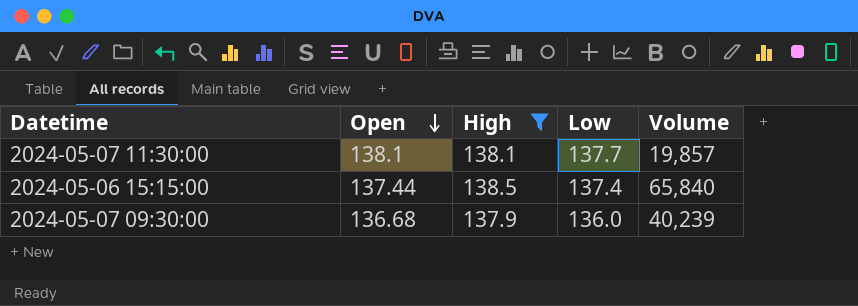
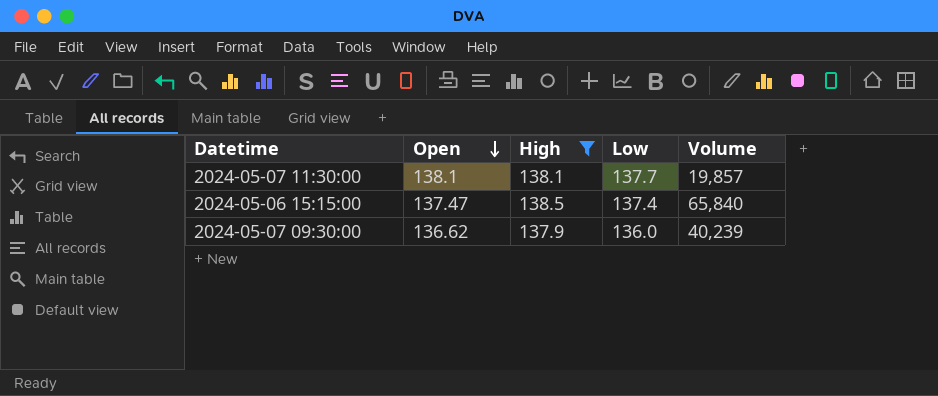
2024-05-06 15:15:00 | Open: 137.44 -> 137.47
2024-05-07 09:30:00 | Open: 136.68 -> 136.62

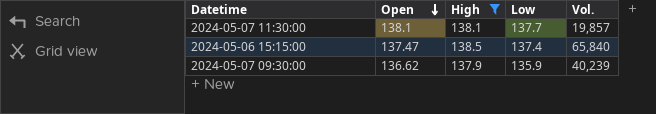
column name: Volume -> Vol.
2024-05-07 09:30:00 | Low: 136.0 -> 135.9

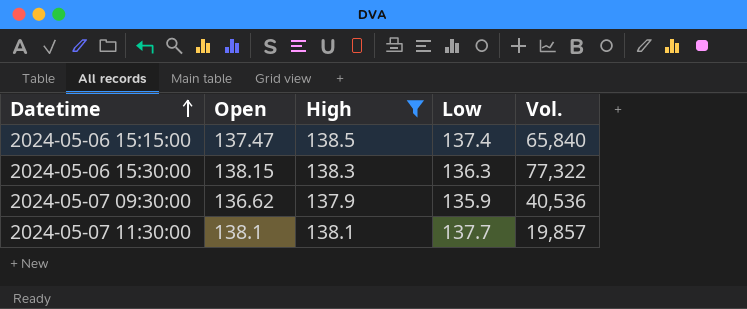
row order: Open descending -> Datetime ascending
row 2024-05-06 15:30:00: none -> 138.15 | 138.3 | 136.3 | 77,322
2024-05-07 09:30:00 | Vol.: 40,239 -> 40,536

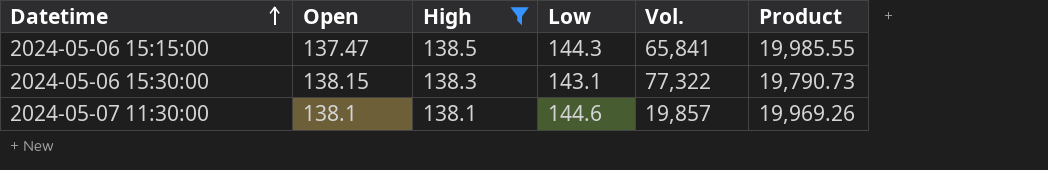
column Product | formula: none -> [High] * [Low]
row 2024-05-07 09:30:00: 136.62 | 137.9 | 135.9 | 40,536 -> none
2024-05-06 15:15:00 | Low: 137.4 -> 144.3
2024-05-06 15:15:00 | Vol.: 65,840 -> 65,841
2024-05-06 15:30:00 | Low: 136.3 -> 143.1
2024-05-07 11:30:00 | Low: 137.7 -> 144.6

